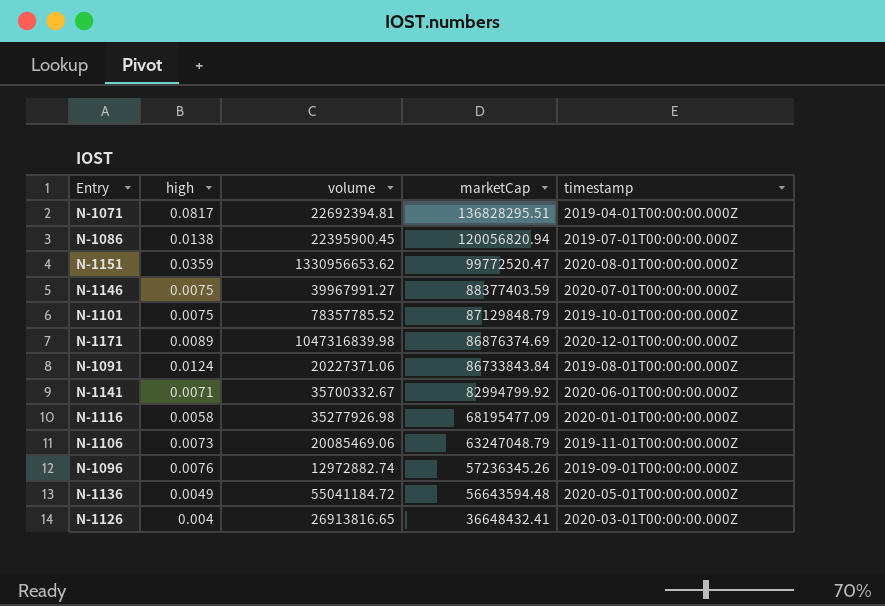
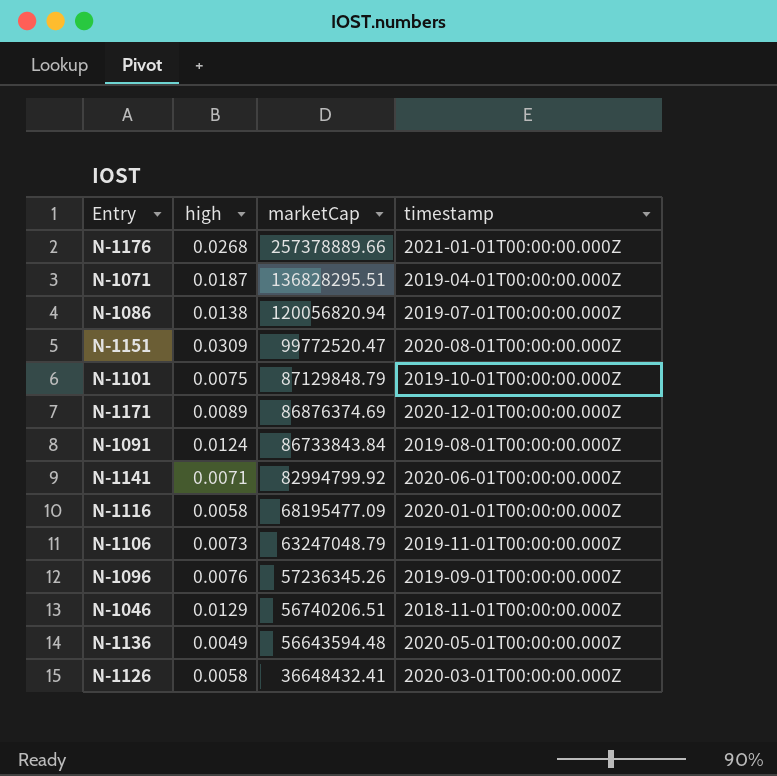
column volume | position: 3 -> none
row N-1146: 0.0075 | 39967991.27 | 88377403.59 | 2020-07-01T00:00:00.000Z -> none
row N-1176: none -> 0.0268 | 257378889.66 | 2021-01-01T00:00:00.000Z
N-1071 | high: 0.0817 -> 0.0187
N-1151 | high: 0.0359 -> 0.0309
row N-1046: none -> 0.0129 | 56740206.51 | 2018-11-01T00:00:00.000Z
N-1126 | high: 0.004 -> 0.0058

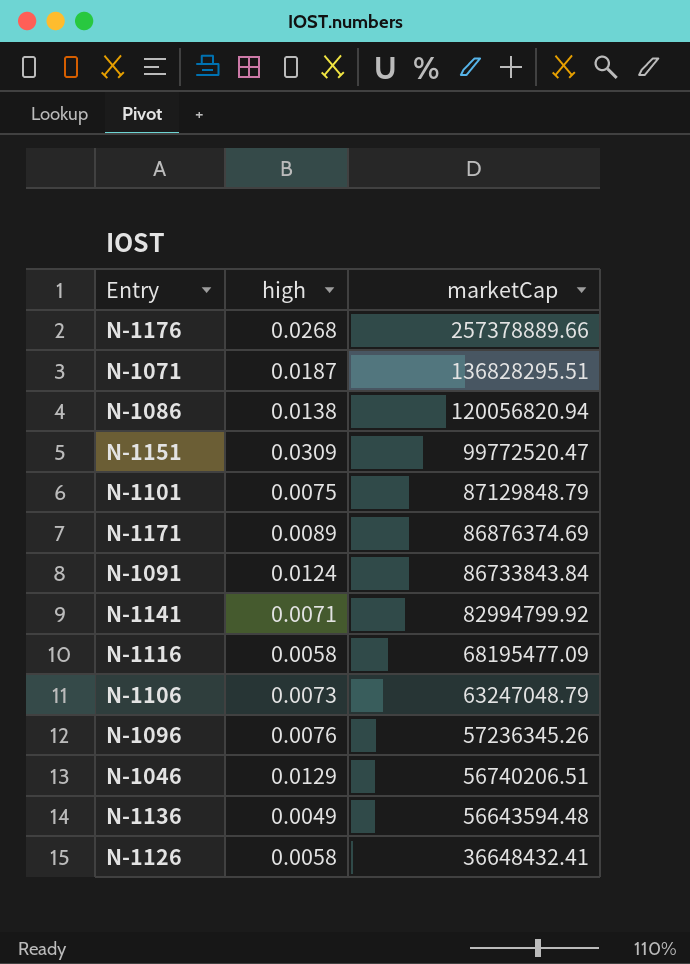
column timestamp | position: 4 -> none

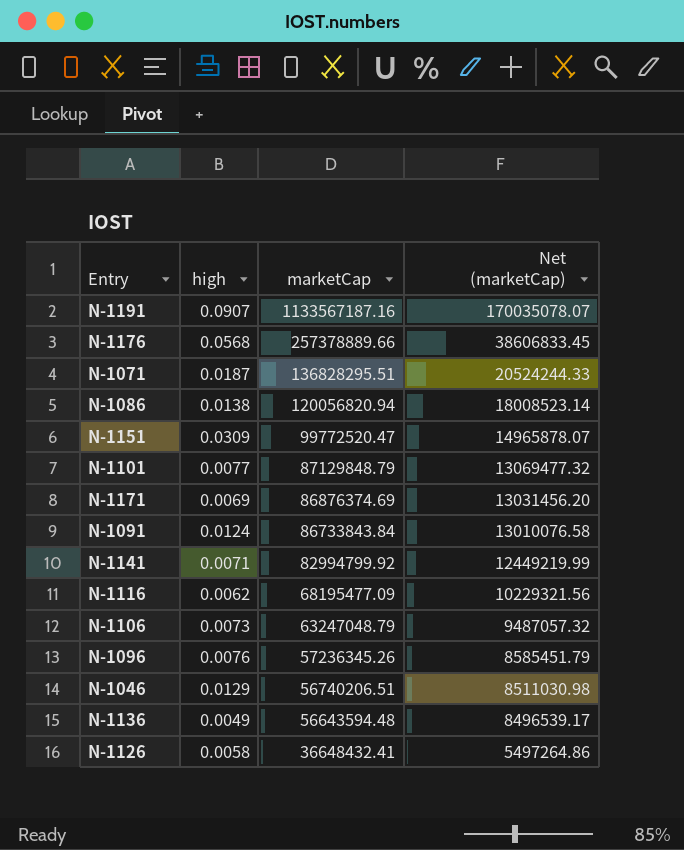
column Net (marketCap) | formula: none -> [marketCap] * 0.15
row N-1191: none -> 0.0907 | 1133567187.16 | 170035078.07
N-1176 | high: 0.0268 -> 0.0568
N-1101 | high: 0.0075 -> 0.0077
N-1171 | high: 0.0089 -> 0.0069
N-1116 | high: 0.0058 -> 0.0062

